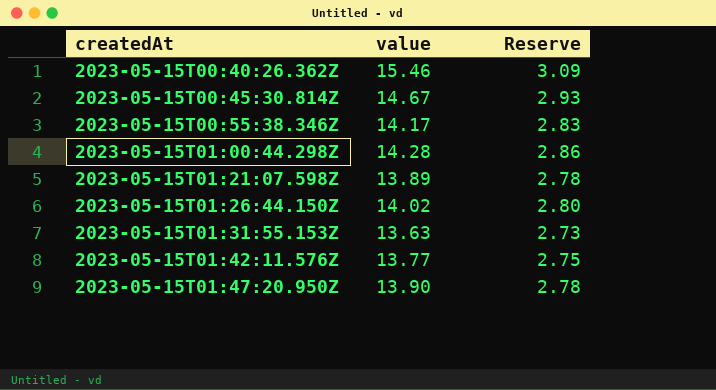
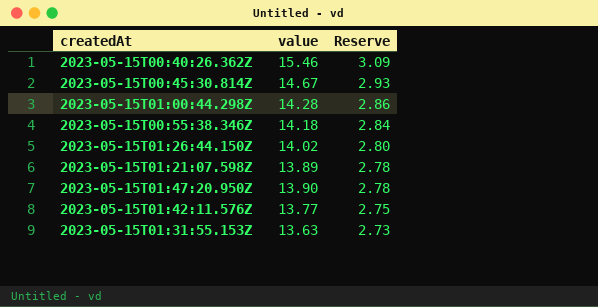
row order: createdAt ascending -> Reserve descending
2023-05-15T00:55:38.346Z | value: 14.17 -> 14.18
2023-05-15T00:55:38.346Z | Reserve: 2.83 -> 2.84

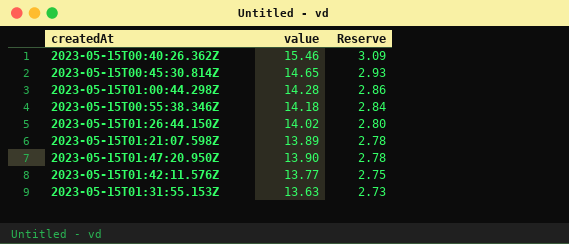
2023-05-15T00:45:30.814Z | value: 14.67 -> 14.65

